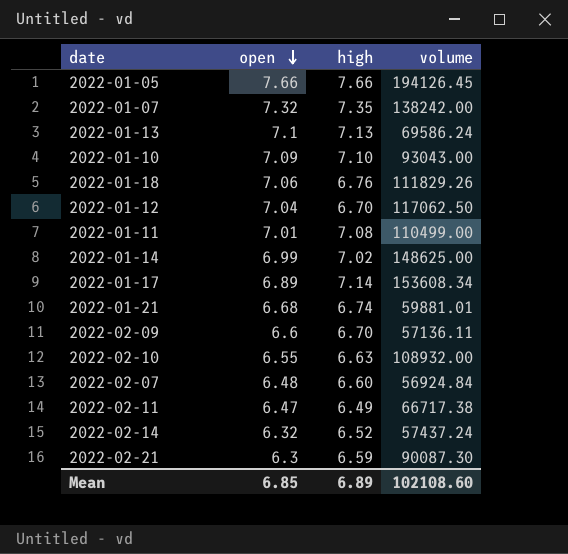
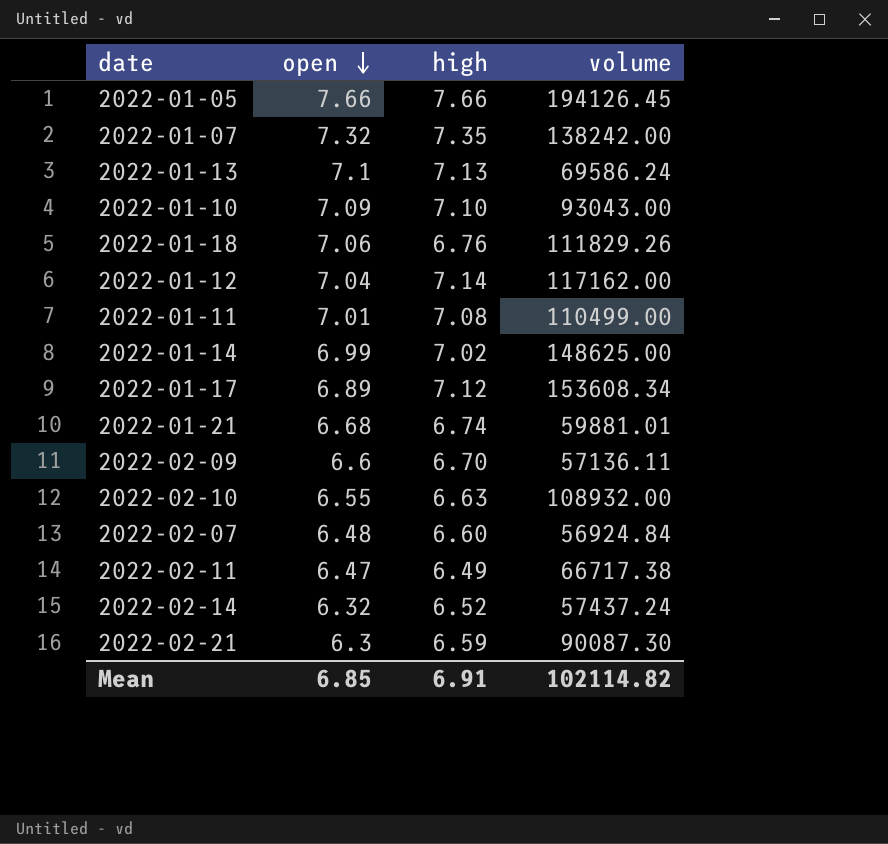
2022-01-12 | high: 6.70 -> 7.14
2022-01-12 | volume: 117062.50 -> 117162.00
2022-01-17 | high: 7.14 -> 7.12
Mean | high: 6.89 -> 6.91
Mean | volume: 102108.60 -> 102114.82

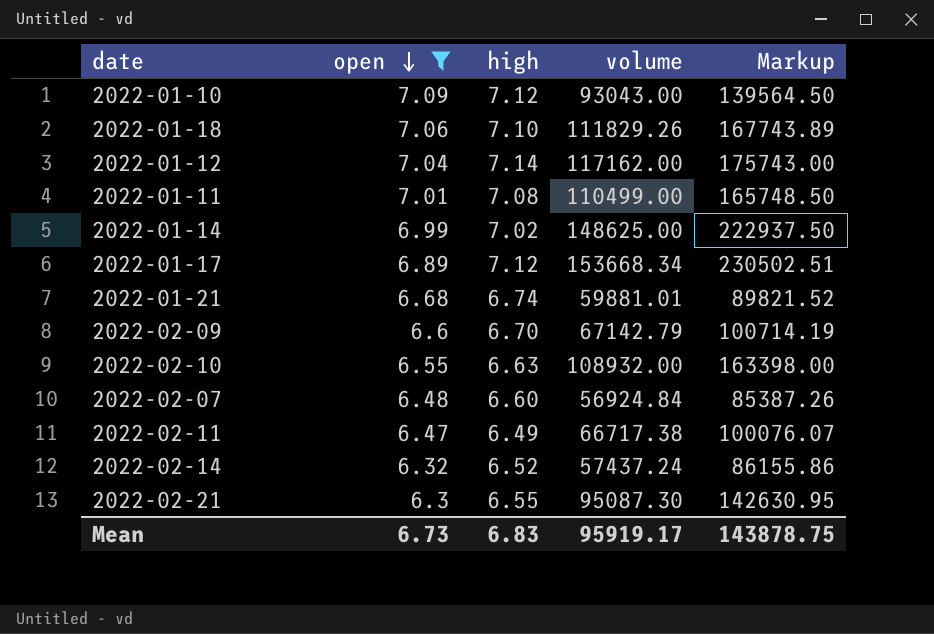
filter: none -> open <= 7.09
column Markup | formula: none -> [volume] * 1.5
2022-01-10 | high: 7.10 -> 7.12
2022-01-18 | high: 6.76 -> 7.10
2022-01-17 | volume: 153608.34 -> 153668.34
2022-02-09 | volume: 57136.11 -> 67142.79
2022-02-21 | high: 6.59 -> 6.55
2022-02-21 | volume: 90087.30 -> 95087.30
Mean | open: 6.85 -> 6.73
Mean | high: 6.91 -> 6.83
Mean | volume: 102114.82 -> 95919.17

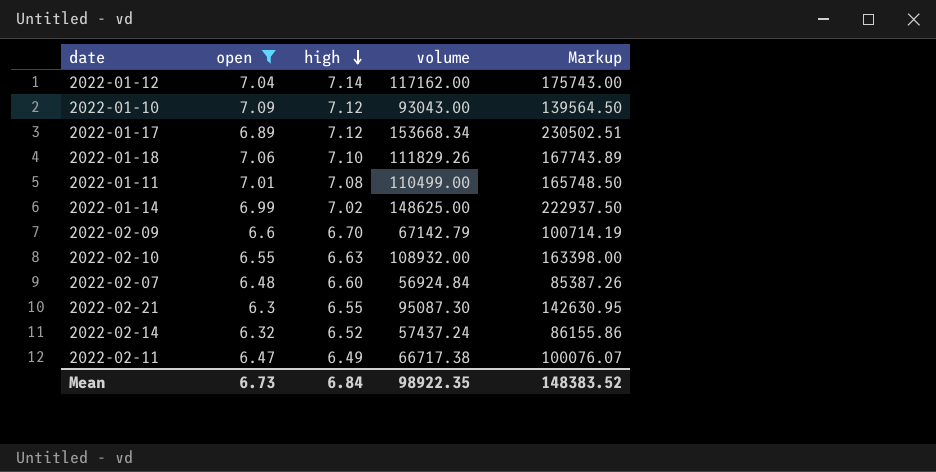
row order: open descending -> high descending
row 2022-01-21: 6.68 | 6.74 | 59881.01 | 89821.52 -> none
Mean | high: 6.83 -> 6.84
Mean | volume: 95919.17 -> 98922.35
Mean | Markup: 143878.75 -> 148383.52

